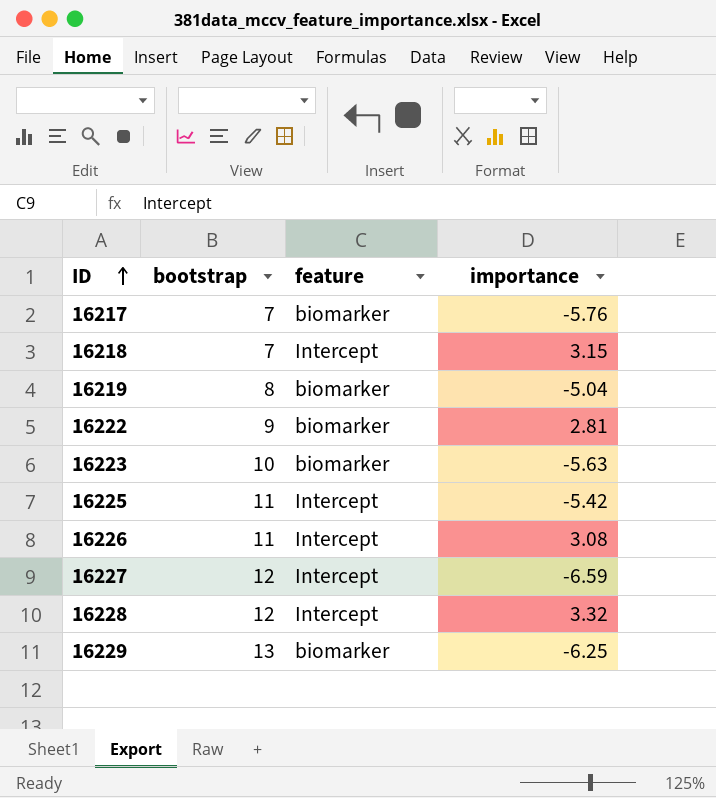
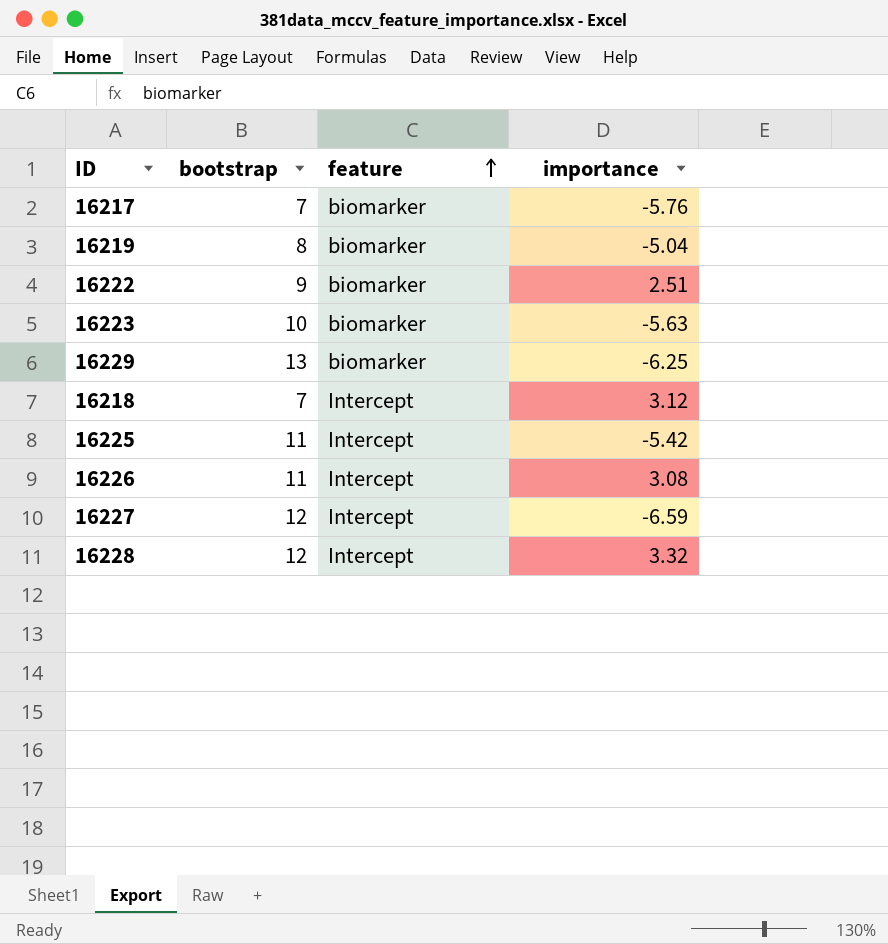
row order: ID ascending -> feature ascending
16222 | importance: 2.81 -> 2.51
16218 | importance: 3.15 -> 3.12

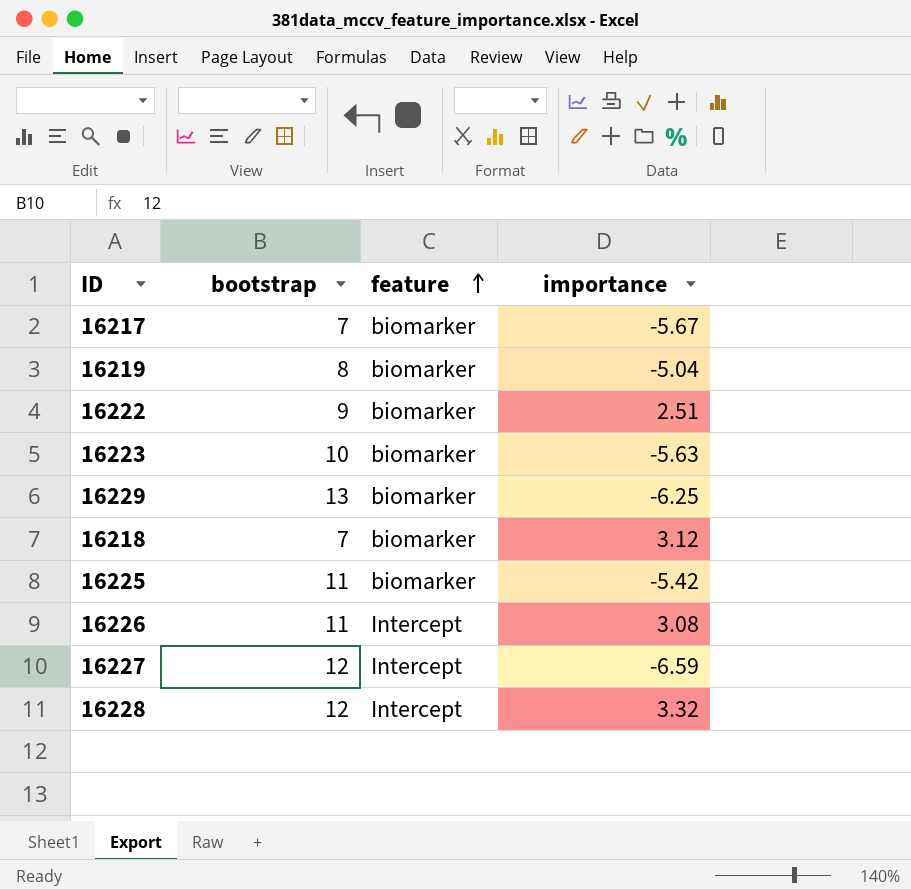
16217 | importance: -5.76 -> -5.67
16218 | feature: Intercept -> biomarker
16225 | feature: Intercept -> biomarker

